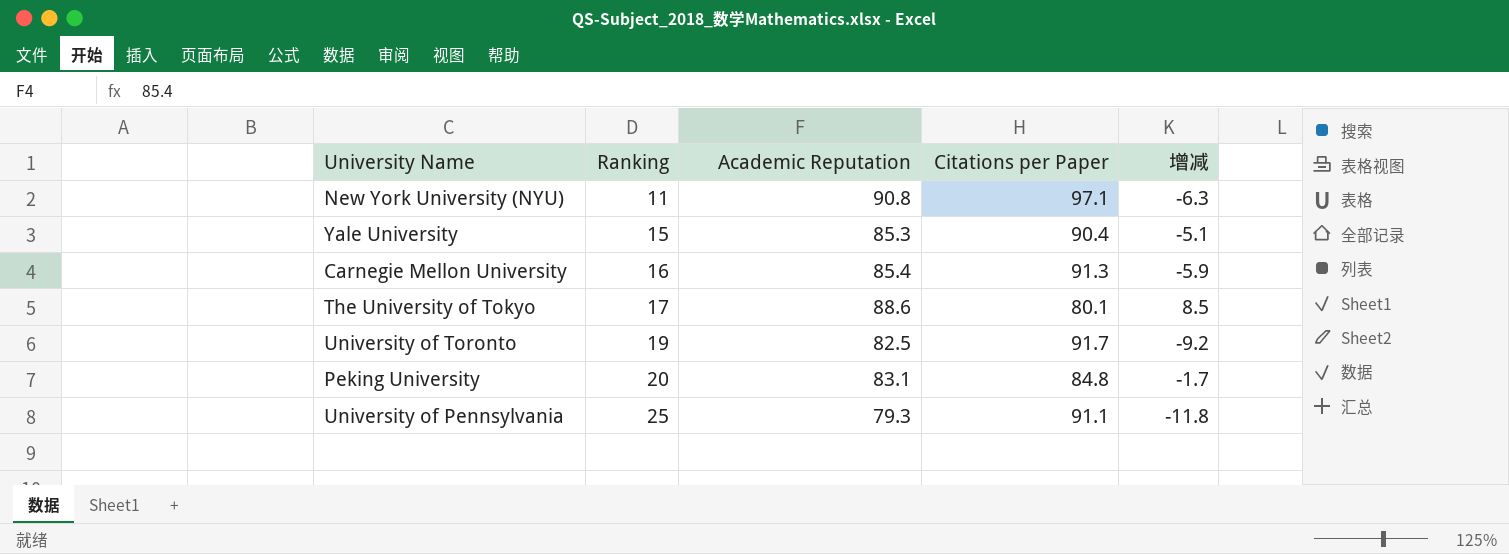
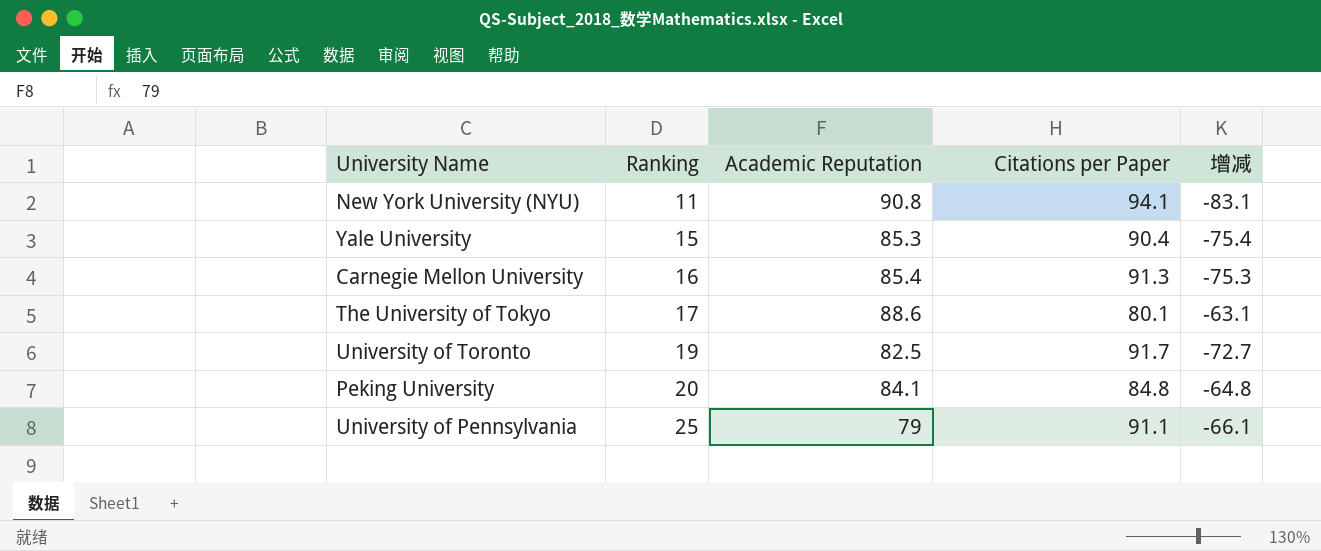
column 增减 | formula: [Academic Reputation] - [Citations per Paper] -> [Ranking] - [Citations per Paper]
New York University (NYU) | Citations per Paper: 97.1 -> 94.1
Peking University | Academic Reputation: 83.1 -> 84.1
University of Pennsylvania | Academic Reputation: 79.3 -> 79

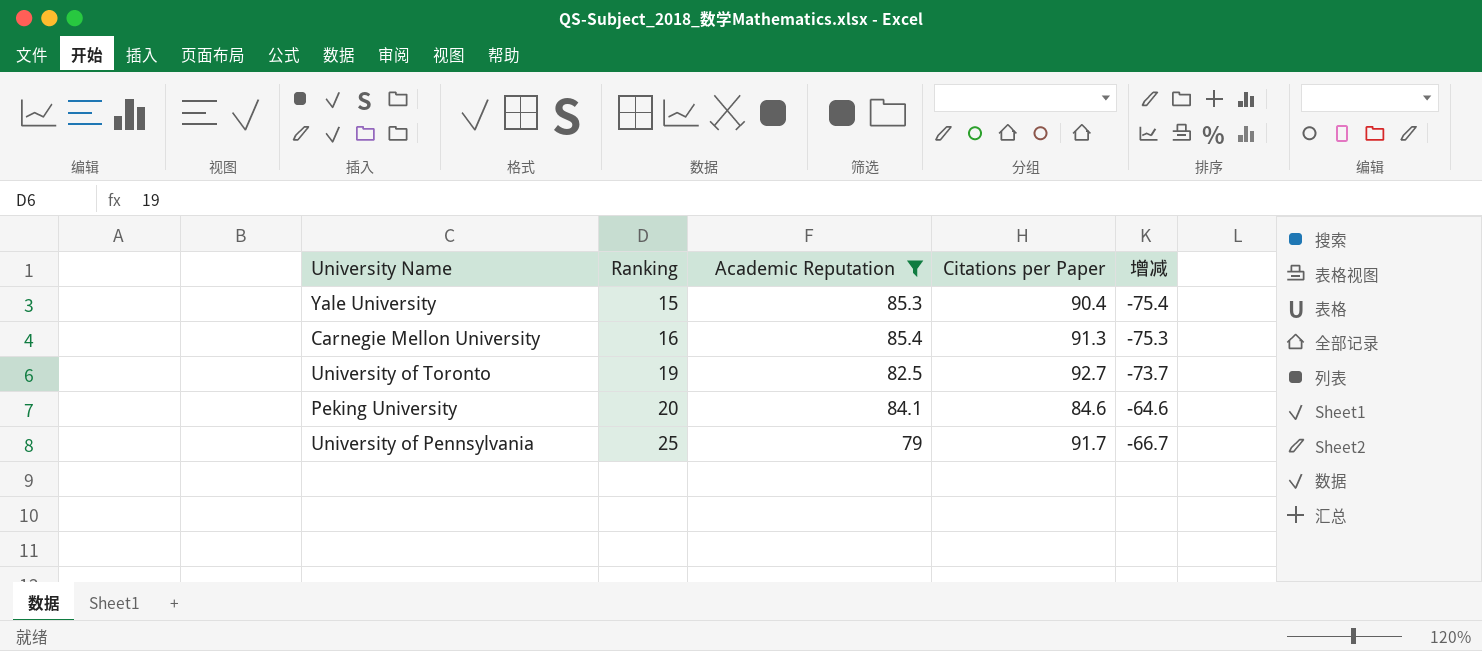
filter: none -> Academic Reputation <= 85.4
University of Toronto | Citations per Paper: 91.7 -> 92.7
University of Toronto | 增减: -72.7 -> -73.7
Peking University | Citations per Paper: 84.8 -> 84.6
Peking University | 增减: -64.8 -> -64.6
University of Pennsylvania | Citations per Paper: 91.1 -> 91.7
University of Pennsylvania | 增减: -66.1 -> -66.7

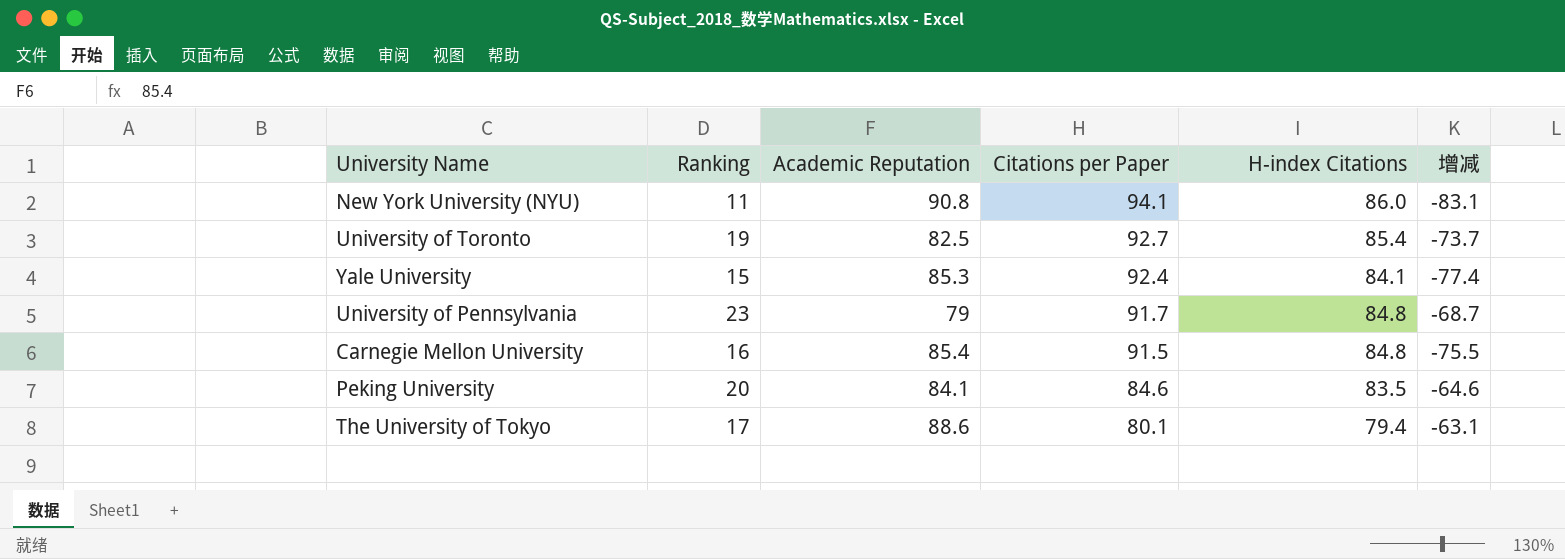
filter: Academic Reputation <= 85.4 -> none
row order: Ranking ascending -> Citations per Paper descending
column H-index Citations | position: none -> 5
Yale University | Citations per Paper: 90.4 -> 92.4
Yale University | 增减: -75.4 -> -77.4
University of Pennsylvania | Ranking: 25 -> 23
University of Pennsylvania | 增减: -66.7 -> -68.7
Carnegie Mellon University | Citations per Paper: 91.3 -> 91.5
Carnegie Mellon University | 增减: -75.3 -> -75.5

